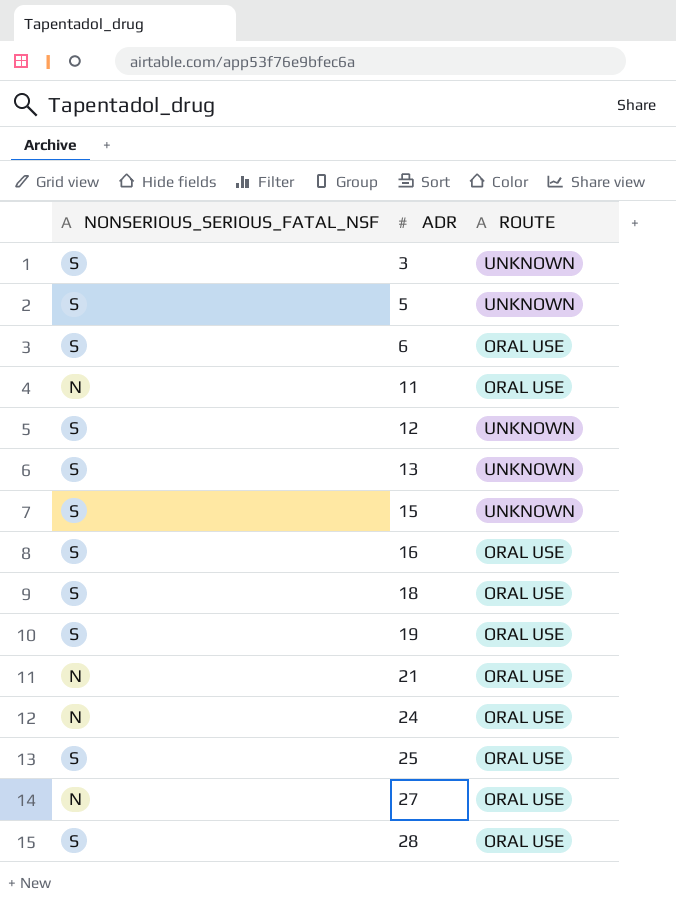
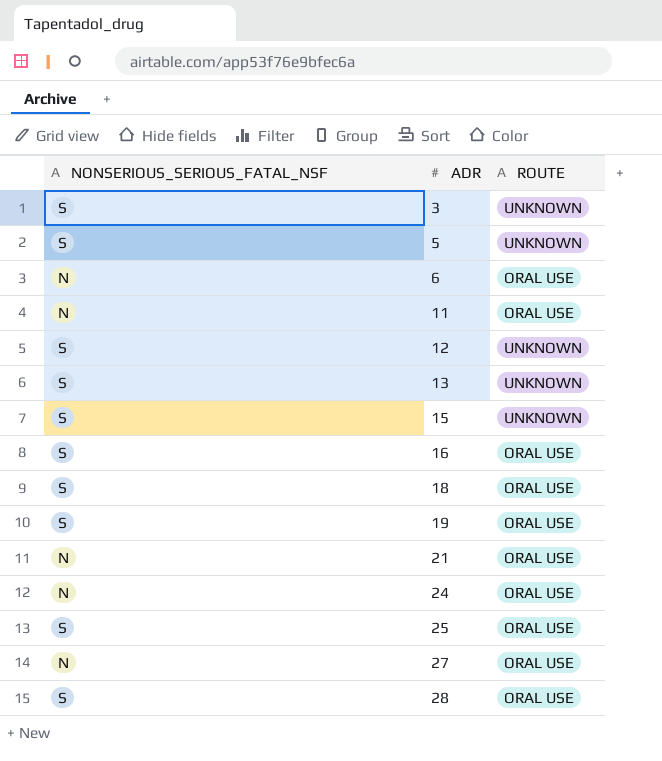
6 | NONSERIOUS_SERIOUS_FATAL_NSF: S -> N

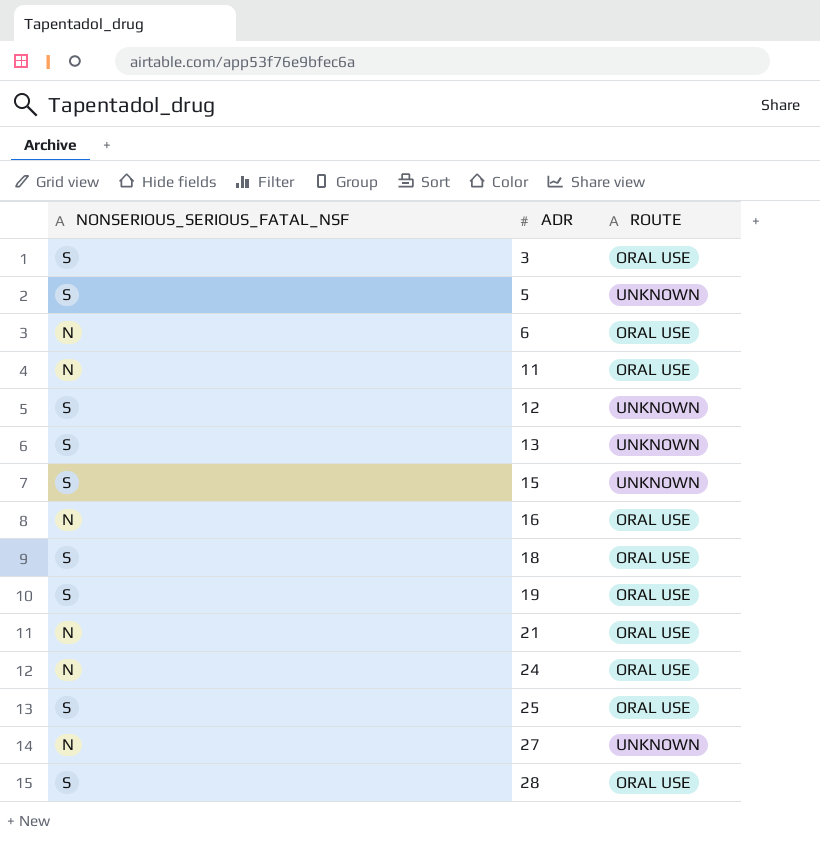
3 | ROUTE: UNKNOWN -> ORAL USE
16 | NONSERIOUS_SERIOUS_FATAL_NSF: S -> N
27 | ROUTE: ORAL USE -> UNKNOWN

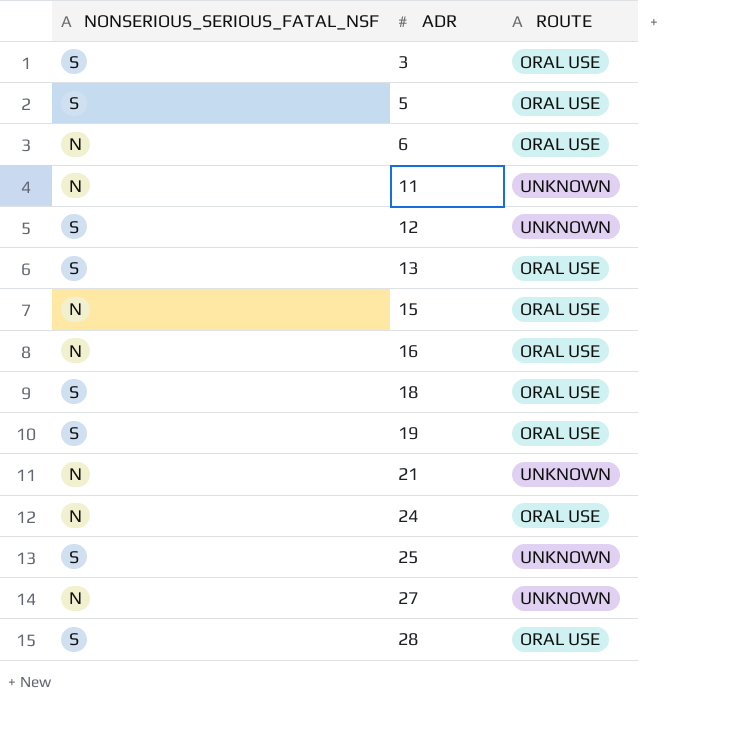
5 | ROUTE: UNKNOWN -> ORAL USE
11 | ROUTE: ORAL USE -> UNKNOWN
13 | ROUTE: UNKNOWN -> ORAL USE
15 | NONSERIOUS_SERIOUS_FATAL_NSF: S -> N
15 | ROUTE: UNKNOWN -> ORAL USE
21 | ROUTE: ORAL USE -> UNKNOWN
25 | ROUTE: ORAL USE -> UNKNOWN

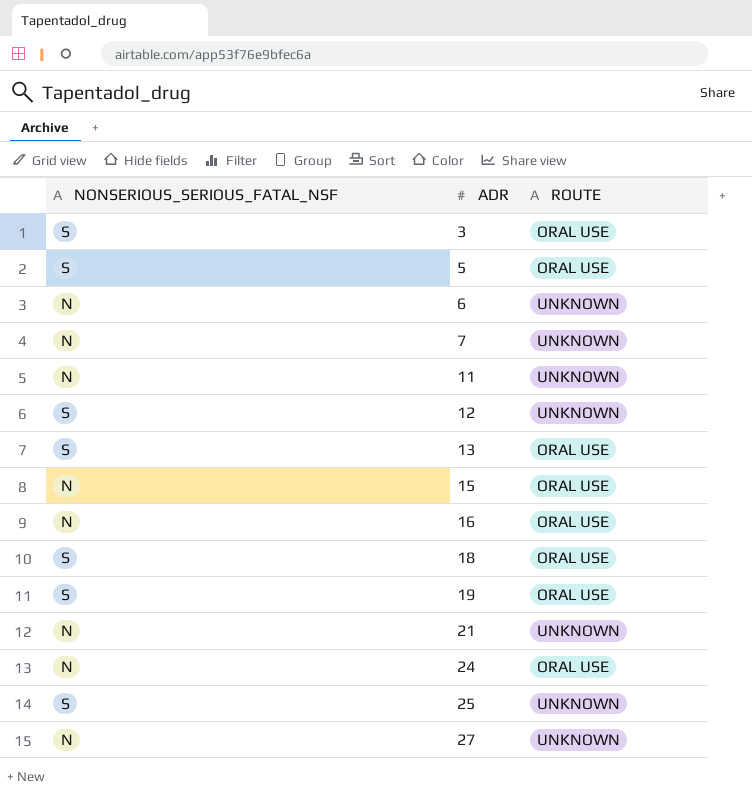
row 28: S | ORAL USE -> none
6 | ROUTE: ORAL USE -> UNKNOWN
row 7: none -> N | UNKNOWN

